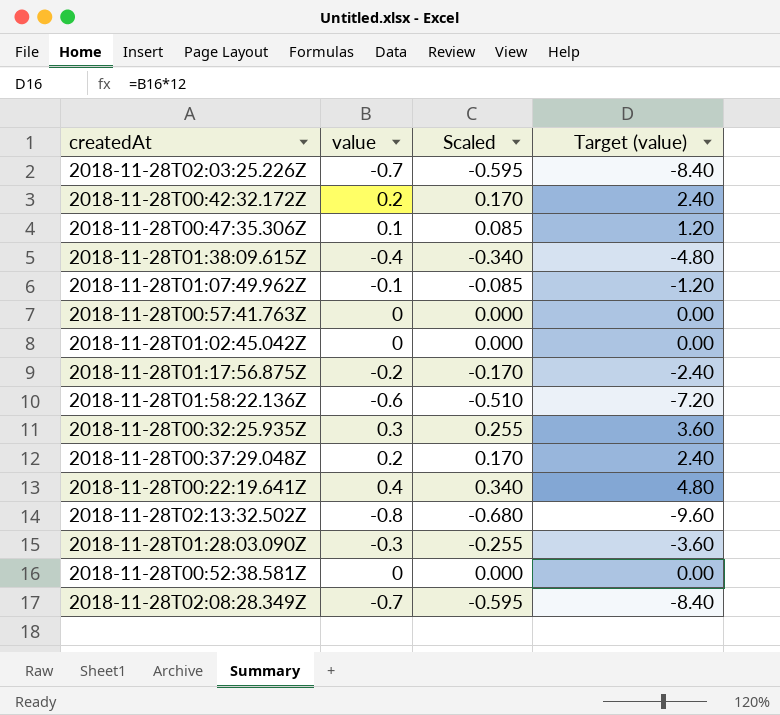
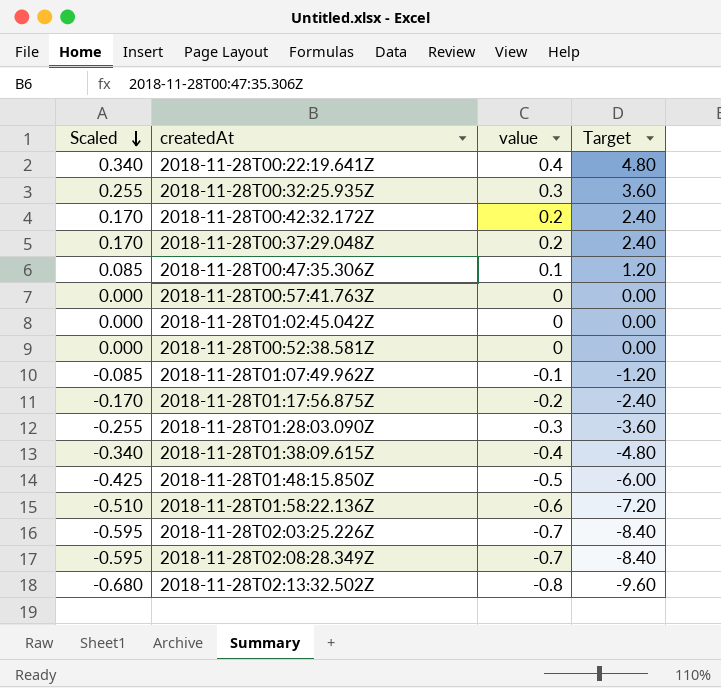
row order: none -> Scaled descending
column Scaled | position: 3 -> 1
column name: Target (value) -> Target
row 2018-11-28T01:48:15.850Z: none -> -0.425 | -0.5 | -6.00

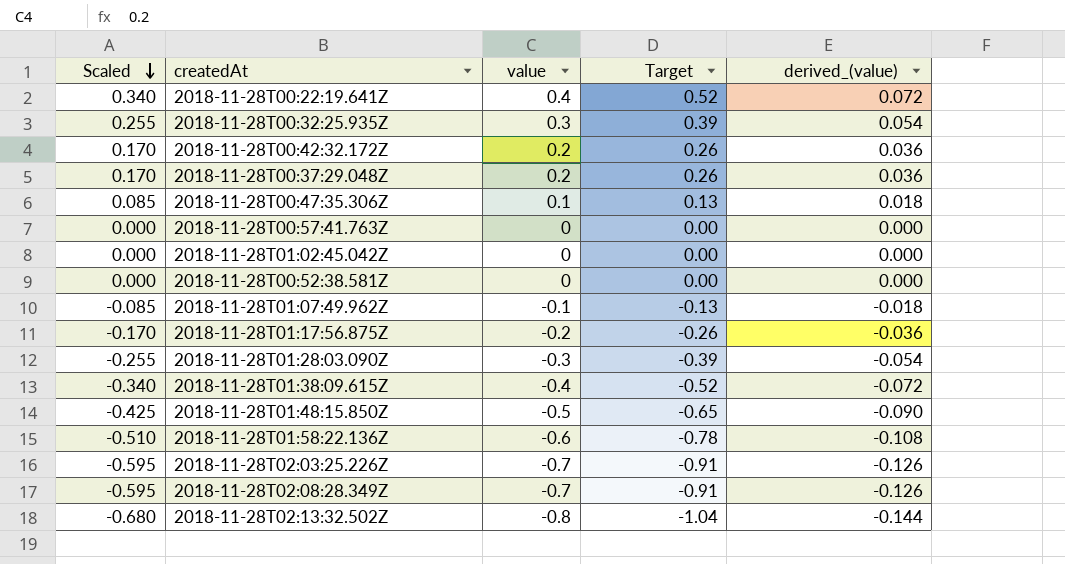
column Target | formula: [value] * 12 -> [value] * 1.3
column derived_(value) | formula: none -> [value] * 0.18

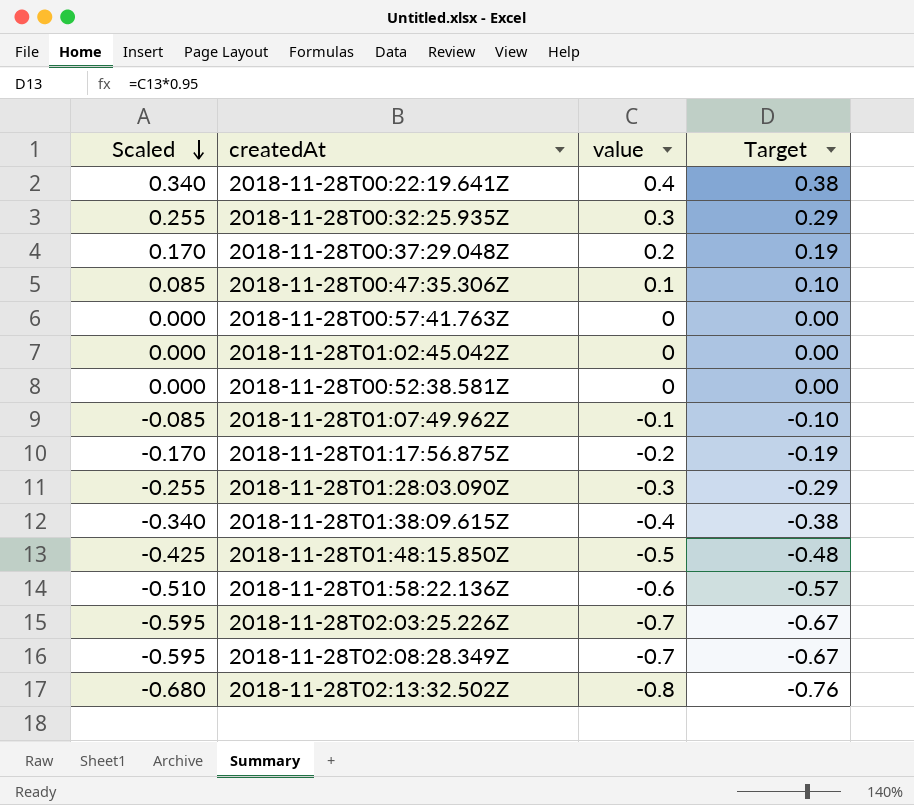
column derived_(value) | formula: [value] * 0.18 -> none
column Target | formula: [value] * 1.3 -> [value] * 0.95
row 2018-11-28T00:42:32.172Z: 0.170 | 0.2 | 0.26 | 0.036 -> none

